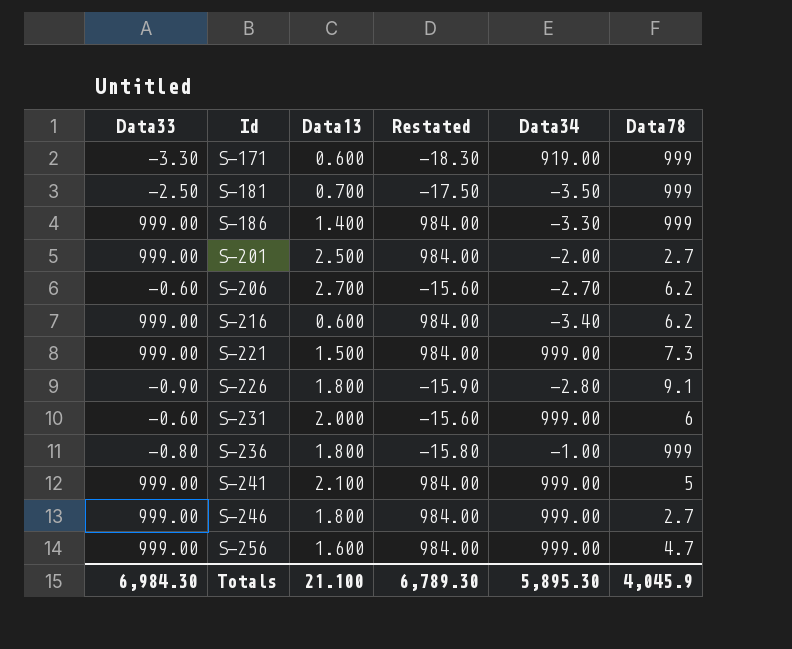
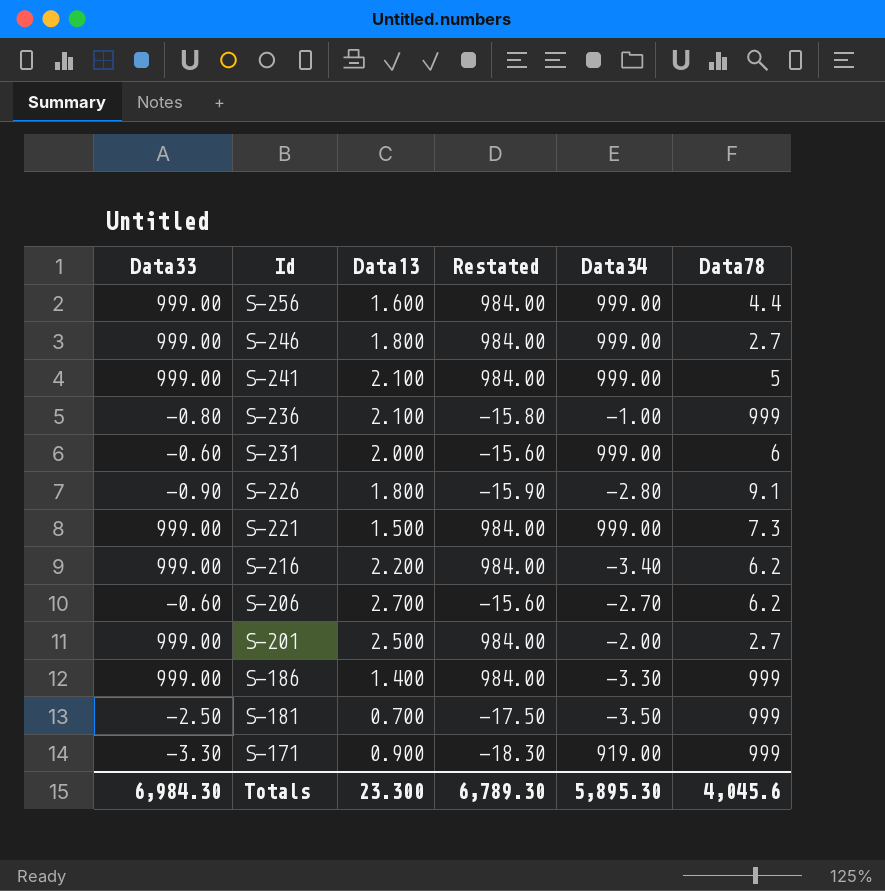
row order: Id ascending -> Id descending
S-256 | Data78: 4.7 -> 4.4
S-236 | Data13: 1.800 -> 2.100
S-216 | Data13: 0.600 -> 2.200
S-171 | Data13: 0.600 -> 0.900
Totals | Data13: 21.100 -> 23.300
Totals | Data78: 4,045.9 -> 4,045.6

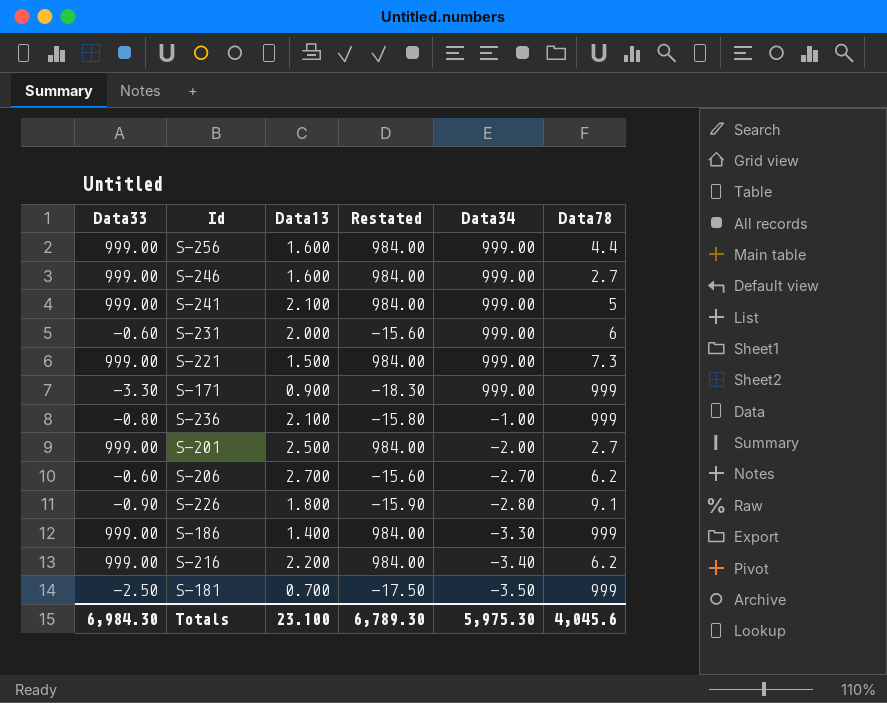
row order: Id descending -> Data34 descending
S-246 | Data13: 1.800 -> 1.600
S-171 | Data34: 919.00 -> 999.00
Totals | Data13: 23.300 -> 23.100
Totals | Data34: 5,895.30 -> 5,975.30

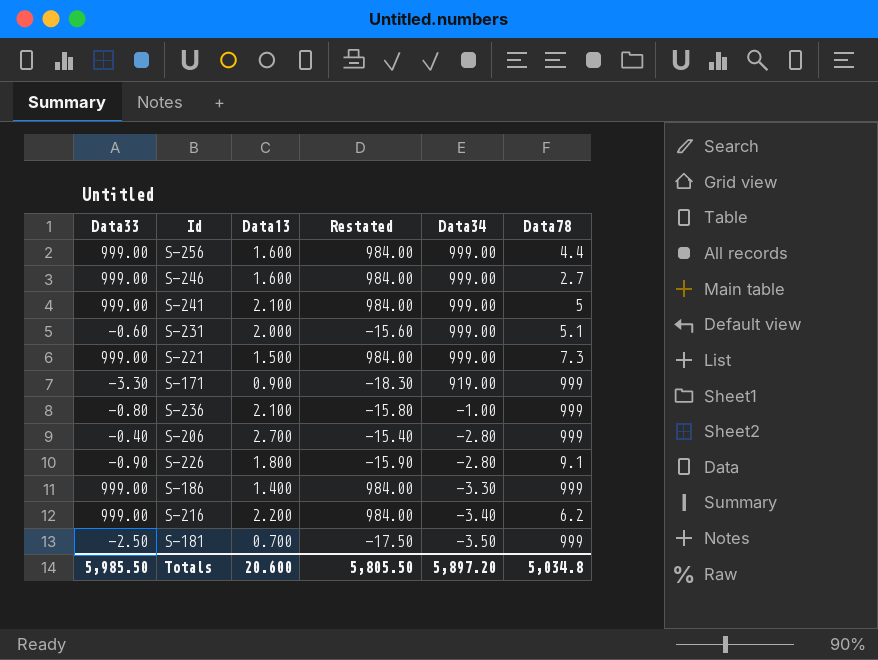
row S-201: 999.00 | 2.500 | 984.00 | -2.00 | 2.7 -> none
S-231 | Data78: 6 -> 5.1
S-171 | Data34: 999.00 -> 919.00
S-206 | Data33: -0.60 -> -0.40
S-206 | Restated: -15.60 -> -15.40
S-206 | Data34: -2.70 -> -2.80
S-206 | Data78: 6.2 -> 999
Totals | Data33: 6,984.30 -> 5,985.50
Totals | Data13: 23.100 -> 20.600
Totals | Restated: 6,789.30 -> 5,805.50
Totals | Data34: 5,975.30 -> 5,897.20
Totals | Data78: 4,045.6 -> 5,034.8

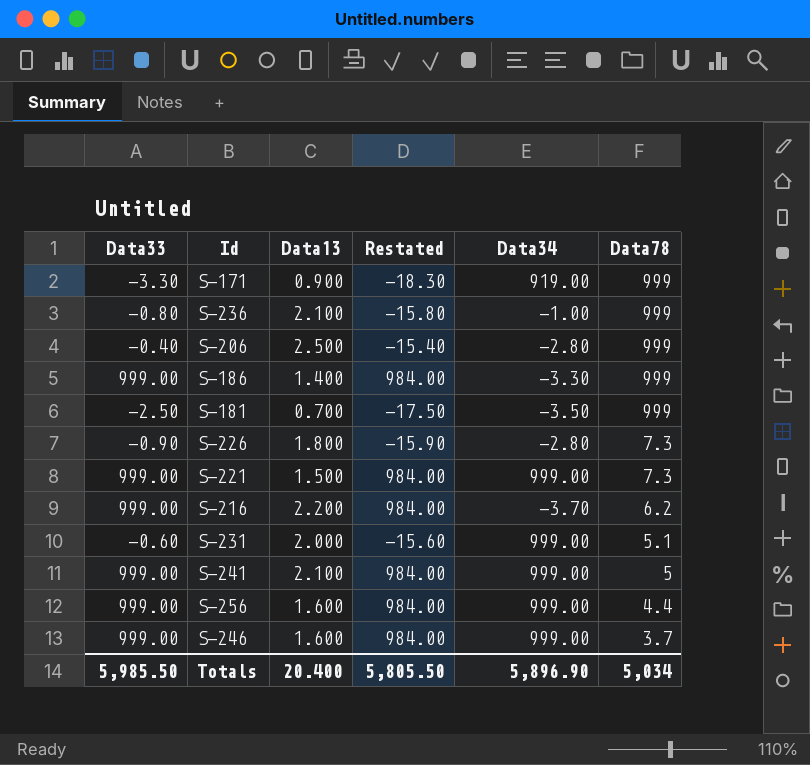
row order: Data34 descending -> Data78 descending
S-206 | Data13: 2.700 -> 2.500
S-226 | Data78: 9.1 -> 7.3
S-216 | Data34: -3.40 -> -3.70
S-246 | Data78: 2.7 -> 3.7
Totals | Data13: 20.600 -> 20.400
Totals | Data34: 5,897.20 -> 5,896.90
Totals | Data78: 5,034.8 -> 5,034

